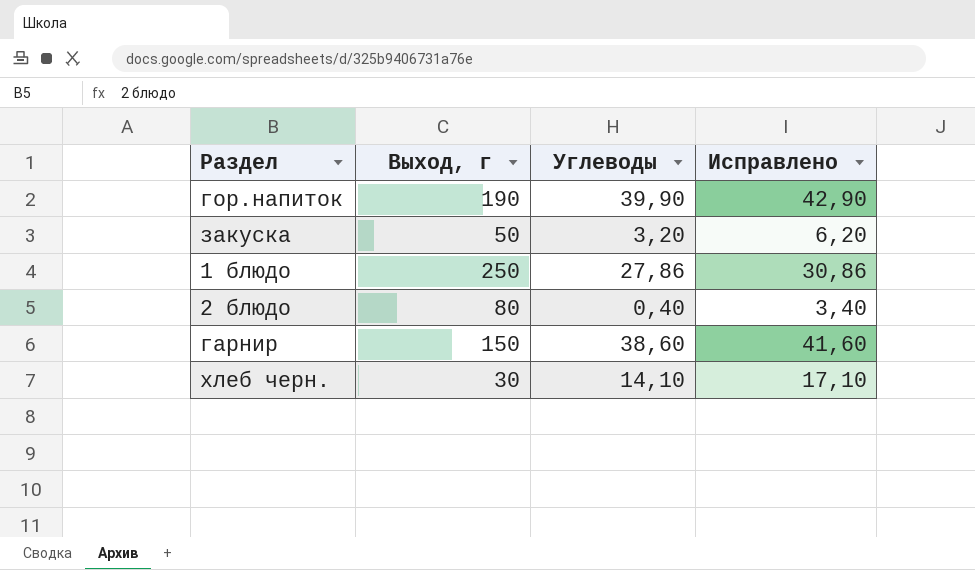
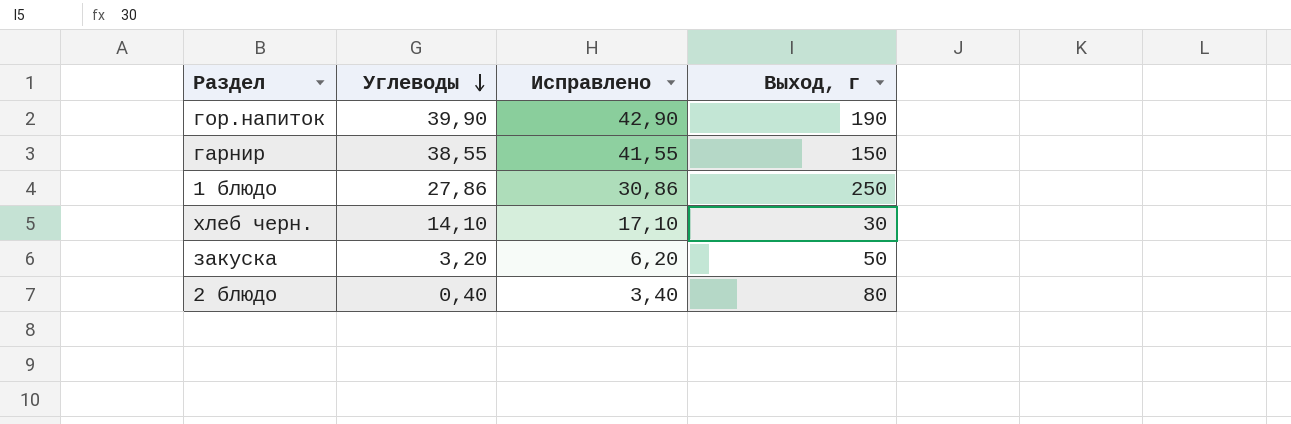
row order: none -> Углеводы descending
column Выход, г | position: 2 -> 4
гарнир | Углеводы: 38,60 -> 38,55
гарнир | Исправлено: 41,60 -> 41,55

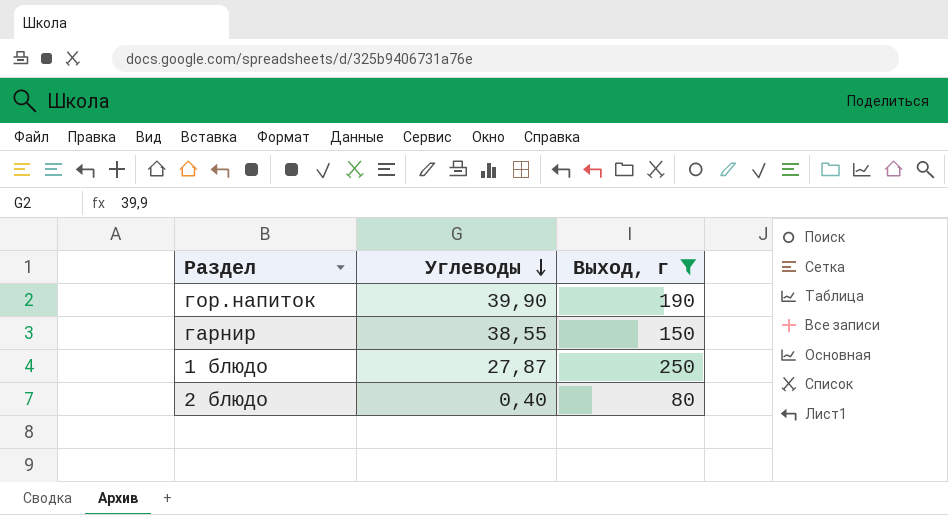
filter: none -> Выход, г >= 80
column Исправлено | formula: [Углеводы] + 3 -> none
1 блюдо | Углеводы: 27,86 -> 27,87

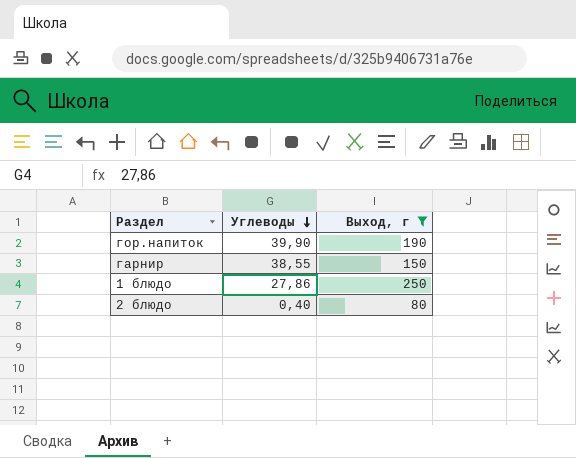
1 блюдо | Углеводы: 27,87 -> 27,86

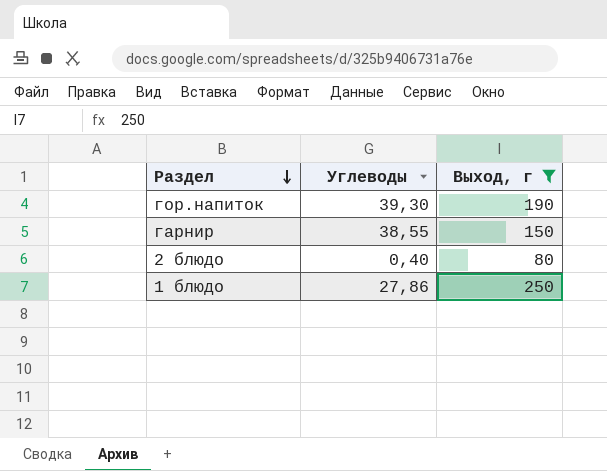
row order: Углеводы descending -> Раздел descending
гор.напиток | Углеводы: 39,90 -> 39,30

